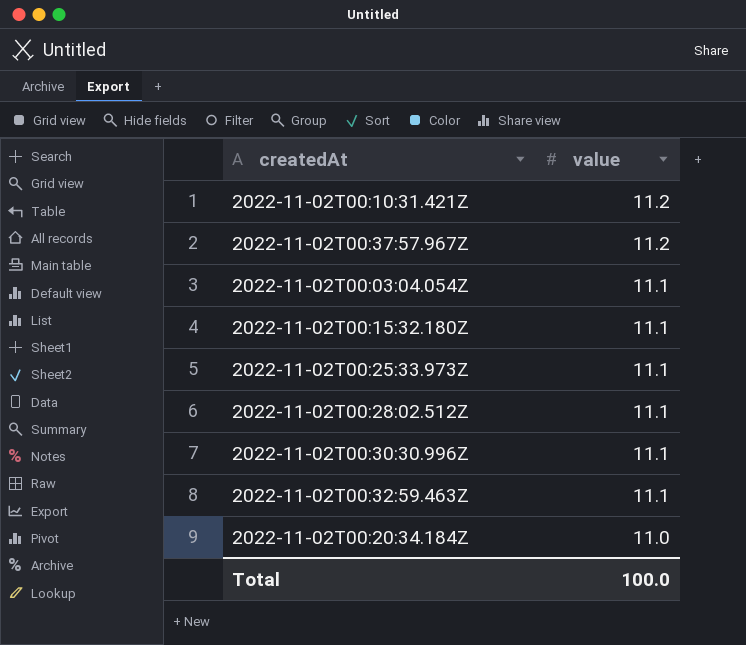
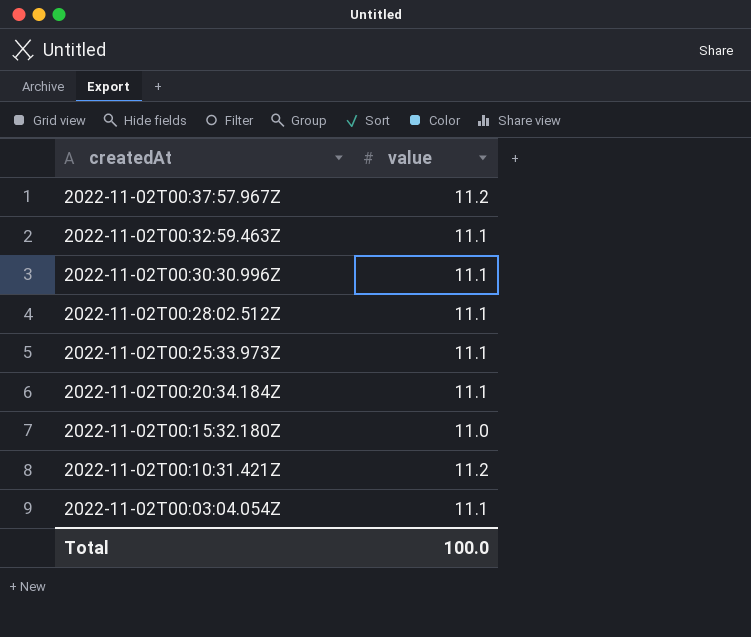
row order: value descending -> createdAt descending
2022-11-02T00:20:34.184Z | value: 11.0 -> 11.1
2022-11-02T00:15:32.180Z | value: 11.1 -> 11.0

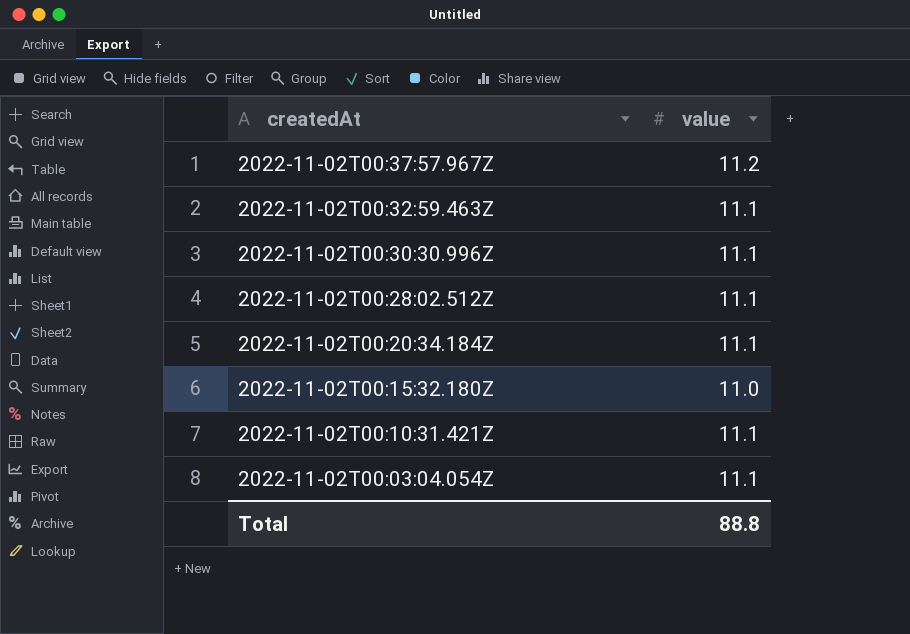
row 2022-11-02T00:25:33.973Z: 11.1 -> none
2022-11-02T00:10:31.421Z | value: 11.2 -> 11.1
Total | value: 100.0 -> 88.8

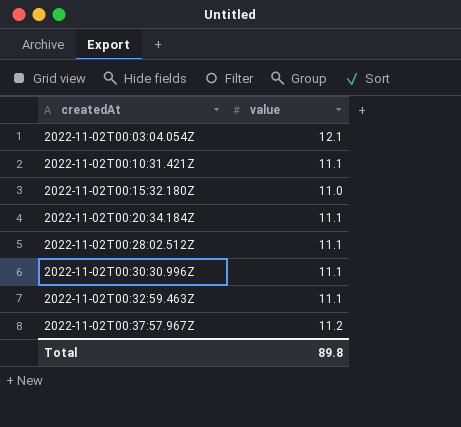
row order: createdAt descending -> createdAt ascending
2022-11-02T00:03:04.054Z | value: 11.1 -> 12.1
Total | value: 88.8 -> 89.8

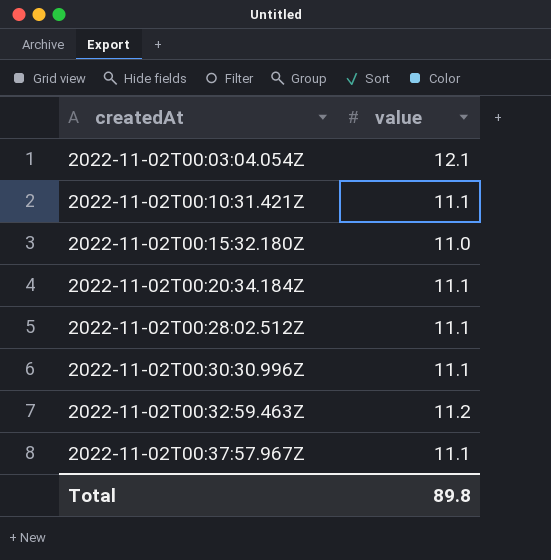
2022-11-02T00:32:59.463Z | value: 11.1 -> 11.2
2022-11-02T00:37:57.967Z | value: 11.2 -> 11.1

